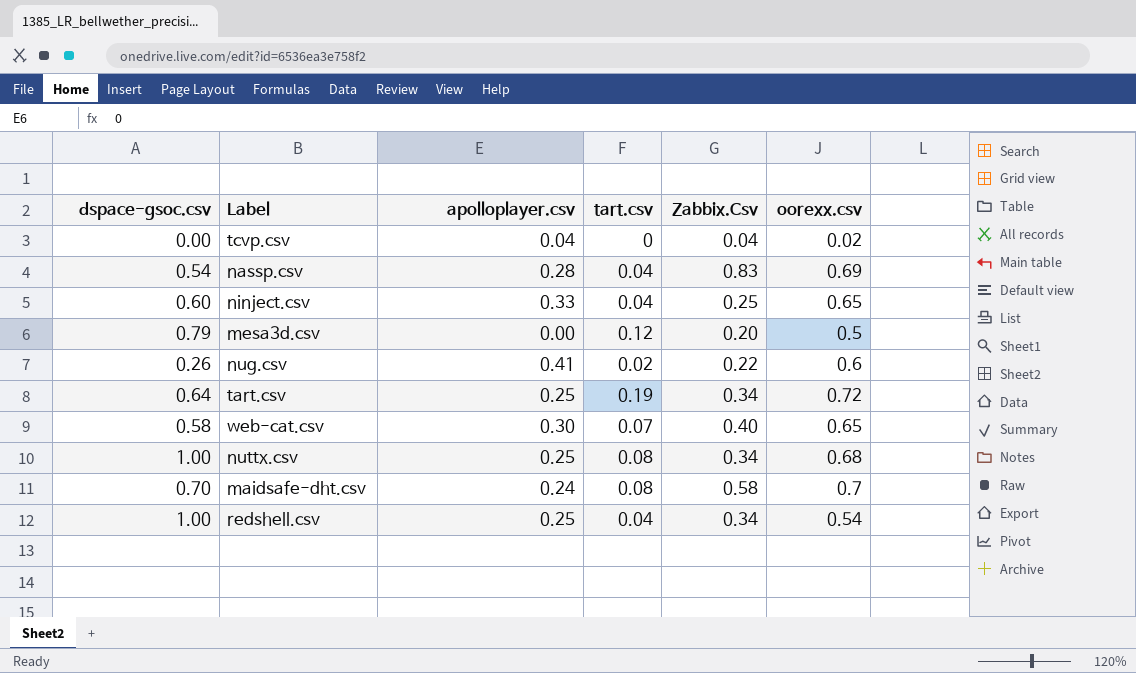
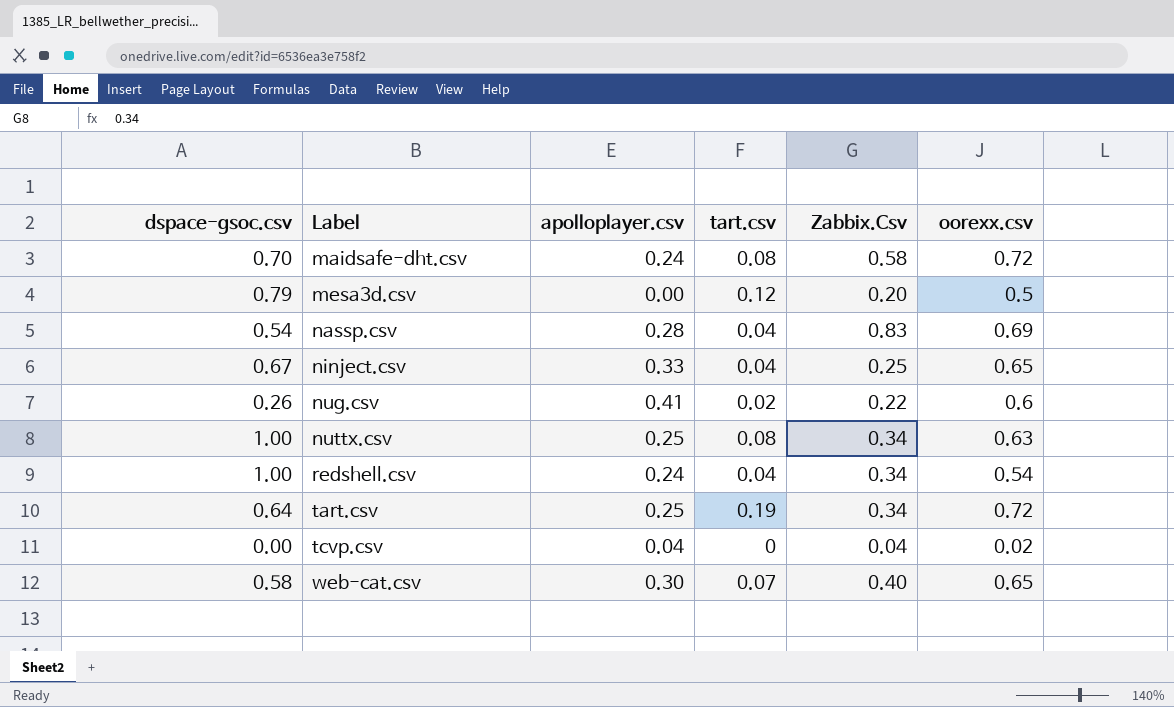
row order: none -> Label ascending
maidsafe-dht.csv | oorexx.csv: 0.7 -> 0.72
ninject.csv | dspace-gsoc.csv: 0.60 -> 0.67
nuttx.csv | oorexx.csv: 0.68 -> 0.63
redshell.csv | apolloplayer.csv: 0.25 -> 0.24

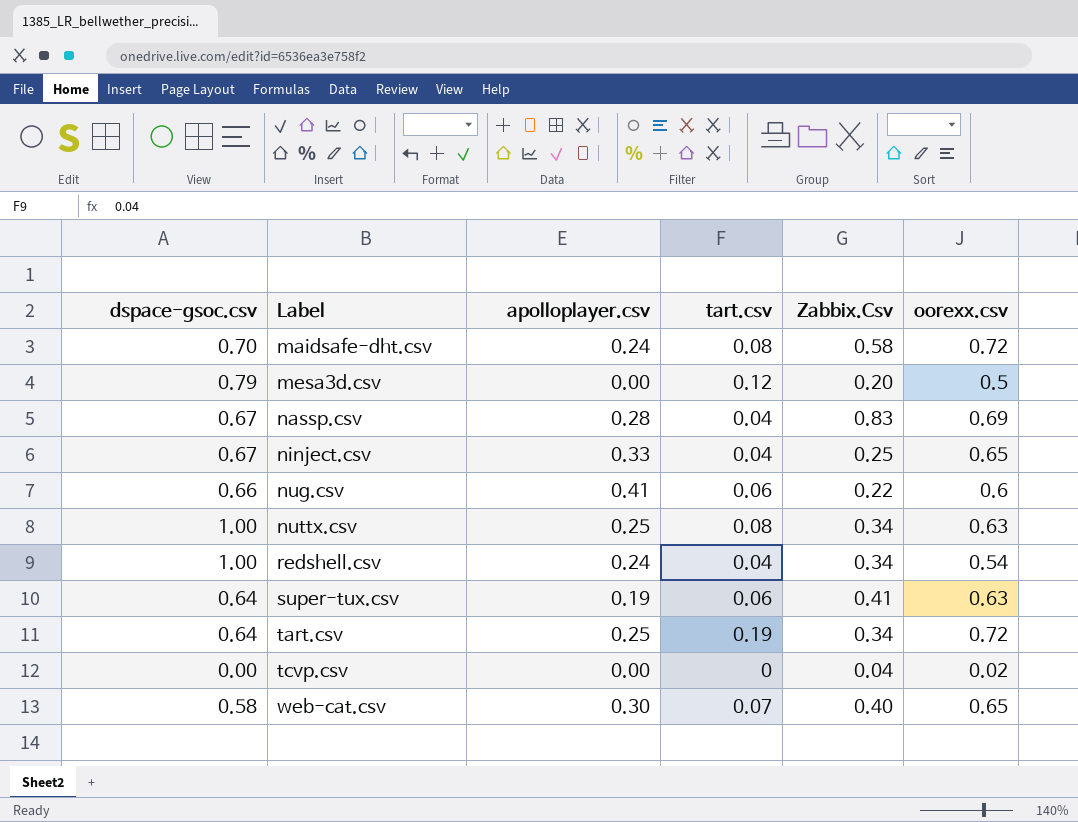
nassp.csv | dspace-gsoc.csv: 0.54 -> 0.67
nug.csv | dspace-gsoc.csv: 0.26 -> 0.66
nug.csv | tart.csv: 0.02 -> 0.06
row super-tux.csv: none -> 0.64 | 0.19 | 0.06 | 0.41 | 0.63
tcvp.csv | apolloplayer.csv: 0.04 -> 0.00

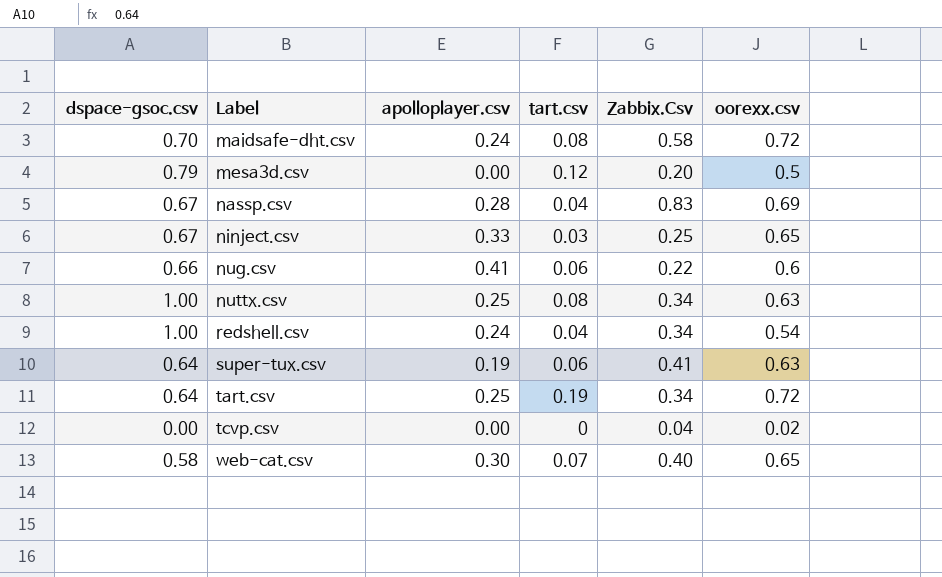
ninject.csv | tart.csv: 0.04 -> 0.03

